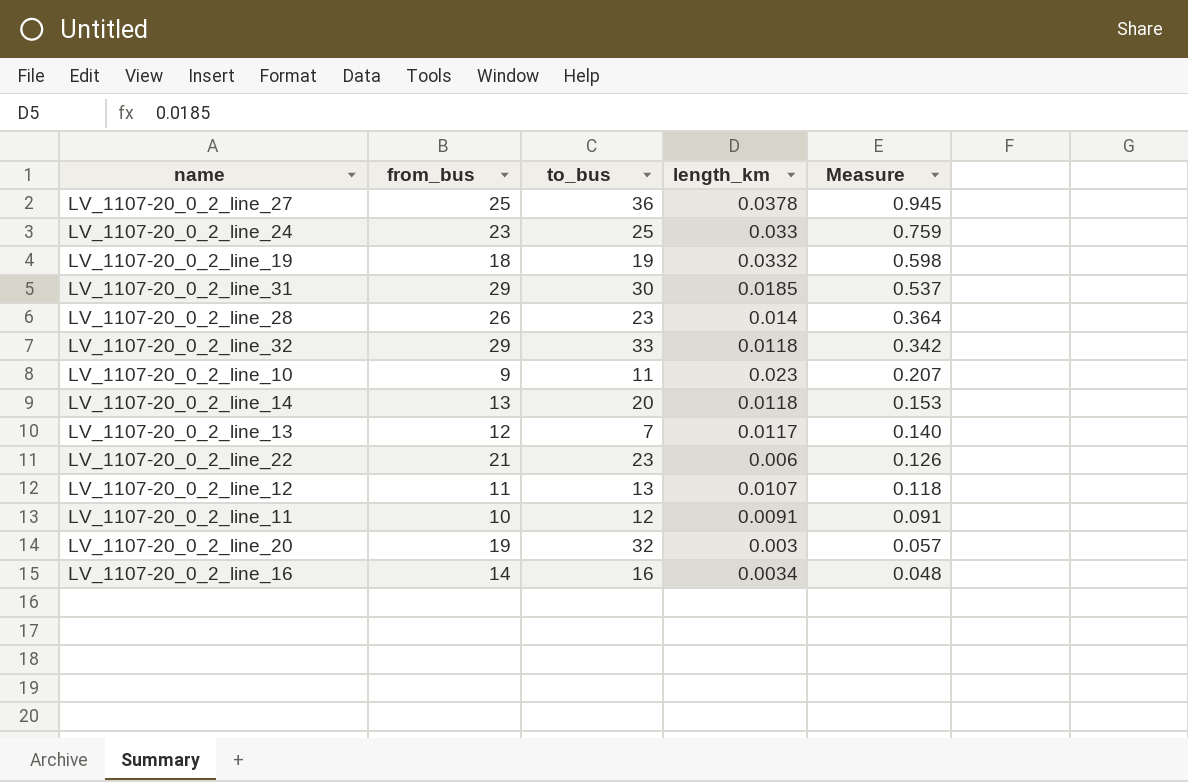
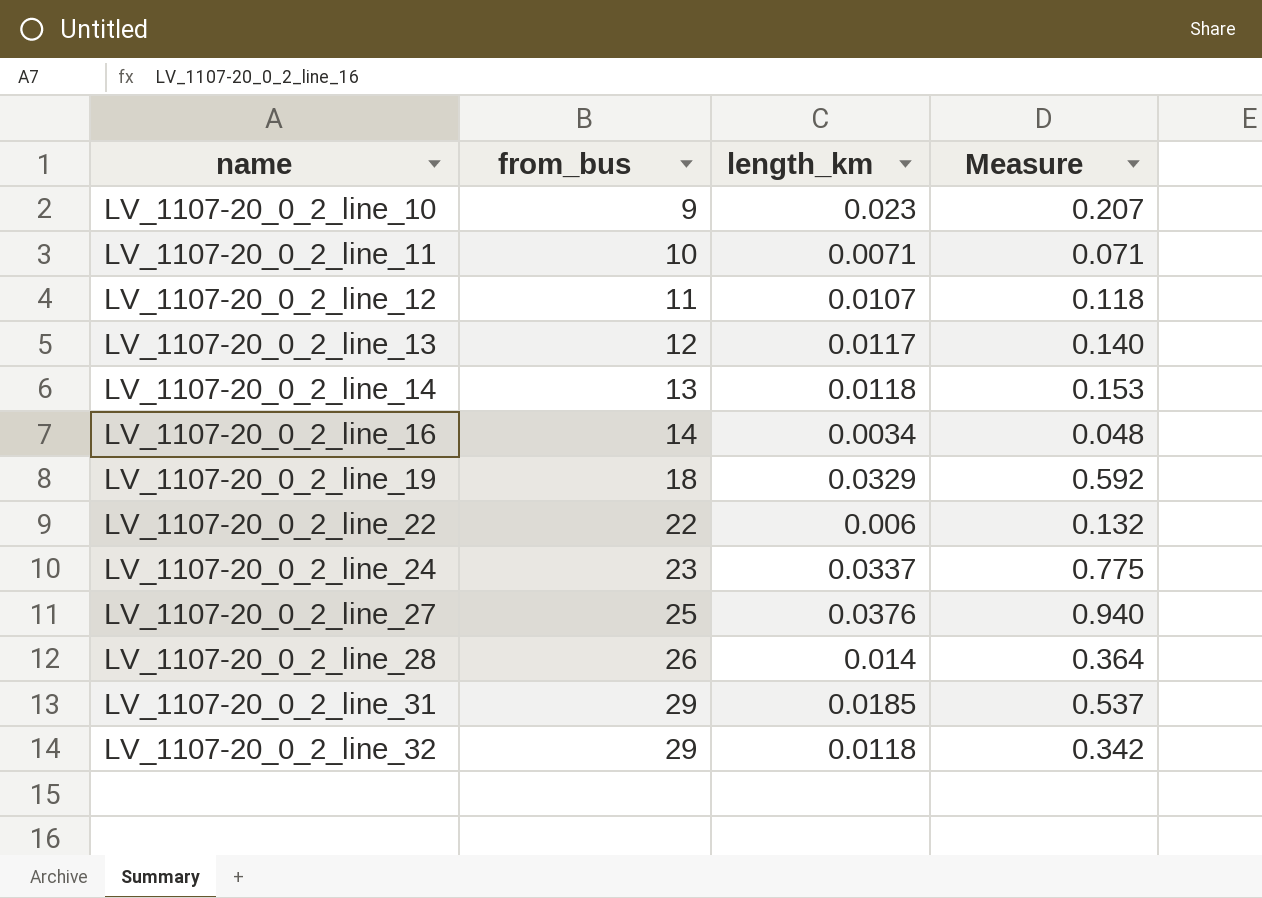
row order: Measure descending -> name ascending
column to_bus | position: 3 -> none
row LV_1107-20_0_2_line_20: 19 | 32 | 0.003 | 0.057 -> none
LV_1107-20_0_2_line_11 | length_km: 0.0091 -> 0.0071
LV_1107-20_0_2_line_11 | Measure: 0.091 -> 0.071
LV_1107-20_0_2_line_19 | length_km: 0.0332 -> 0.0329
LV_1107-20_0_2_line_19 | Measure: 0.598 -> 0.592
LV_1107-20_0_2_line_22 | from_bus: 21 -> 22
LV_1107-20_0_2_line_22 | Measure: 0.126 -> 0.132
LV_1107-20_0_2_line_24 | length_km: 0.033 -> 0.0337
LV_1107-20_0_2_line_24 | Measure: 0.759 -> 0.775
LV_1107-20_0_2_line_27 | length_km: 0.0378 -> 0.0376
LV_1107-20_0_2_line_27 | Measure: 0.945 -> 0.940

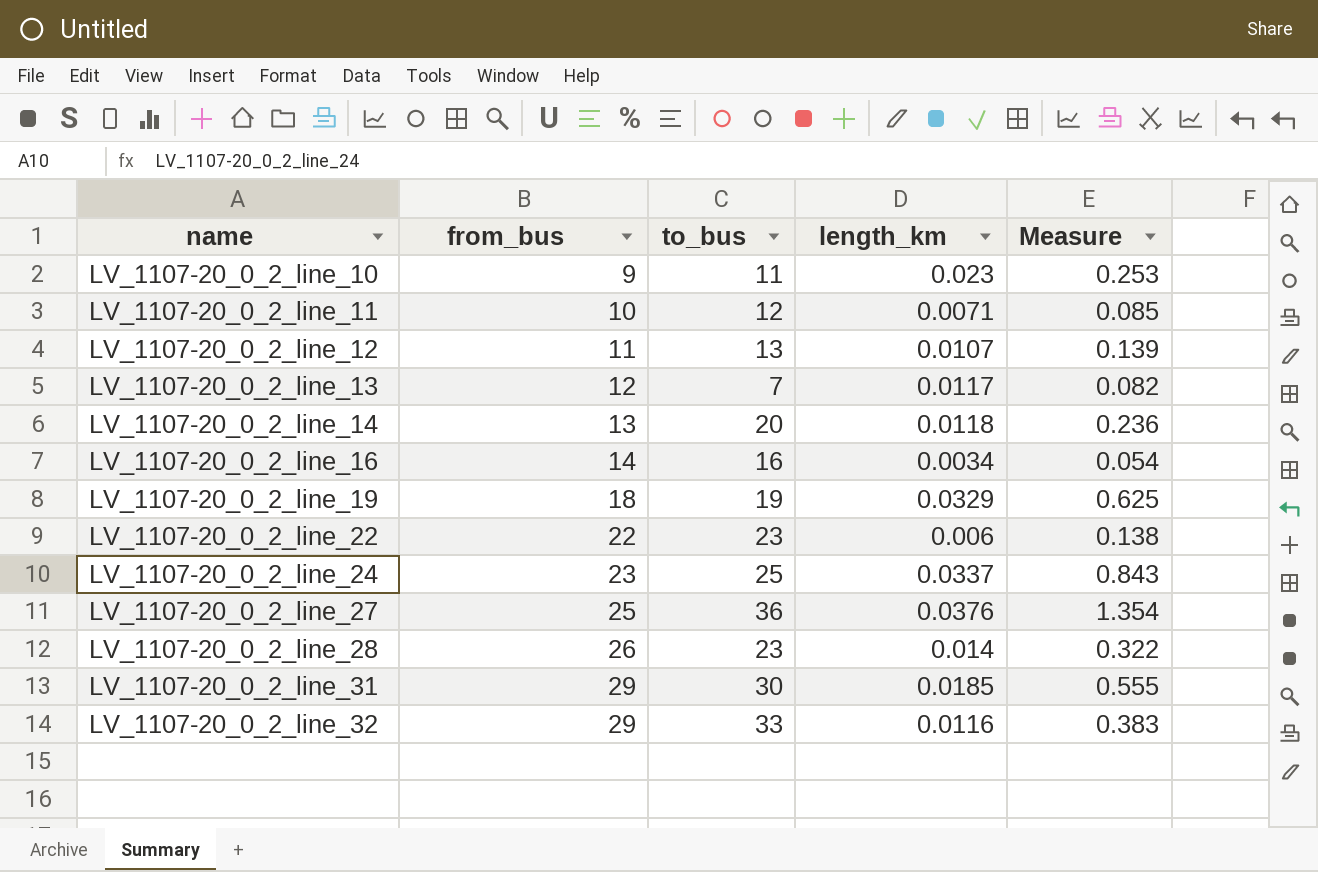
column to_bus | position: none -> 3
column Measure | formula: [from_bus] * [length_km] -> [to_bus] * [length_km]
LV_1107-20_0_2_line_32 | length_km: 0.0118 -> 0.0116

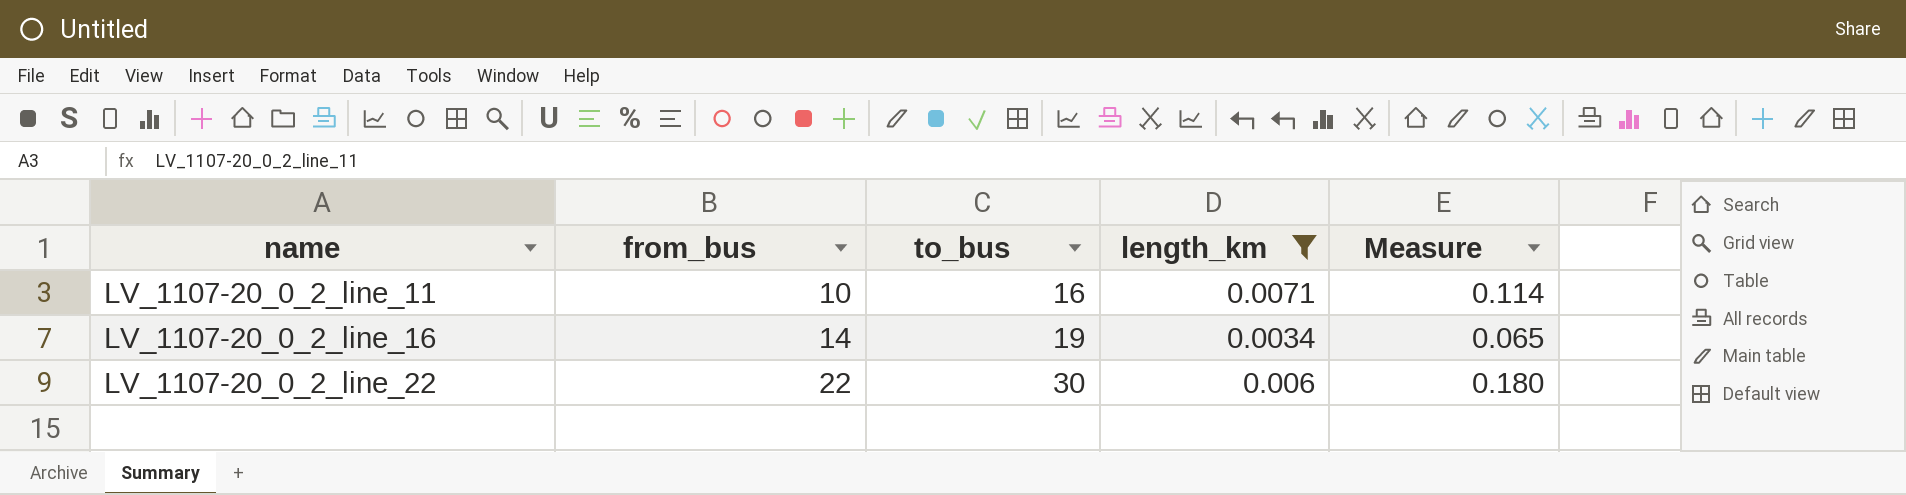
filter: none -> length_km <= 0.0071
LV_1107-20_0_2_line_11 | to_bus: 12 -> 16
LV_1107-20_0_2_line_11 | Measure: 0.085 -> 0.114
LV_1107-20_0_2_line_16 | to_bus: 16 -> 19
LV_1107-20_0_2_line_16 | Measure: 0.054 -> 0.065
LV_1107-20_0_2_line_22 | to_bus: 23 -> 30
LV_1107-20_0_2_line_22 | Measure: 0.138 -> 0.180

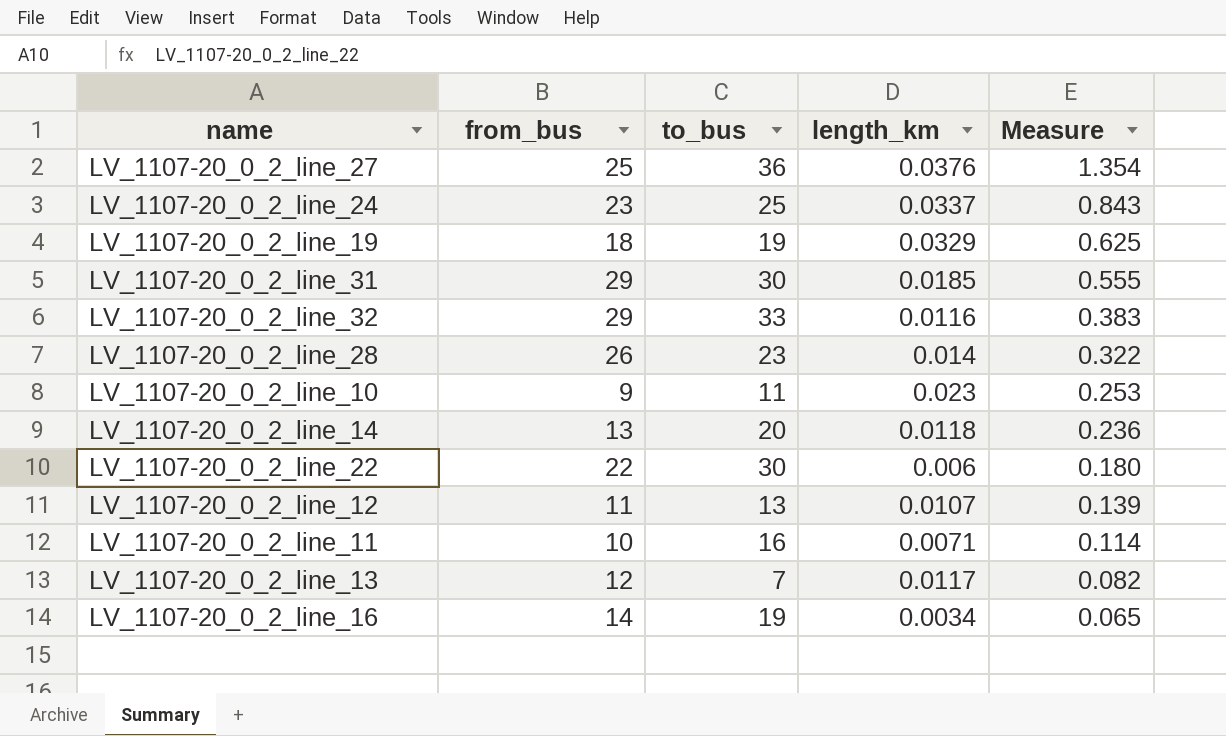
filter: length_km <= 0.0071 -> none
row order: name ascending -> Measure descending

